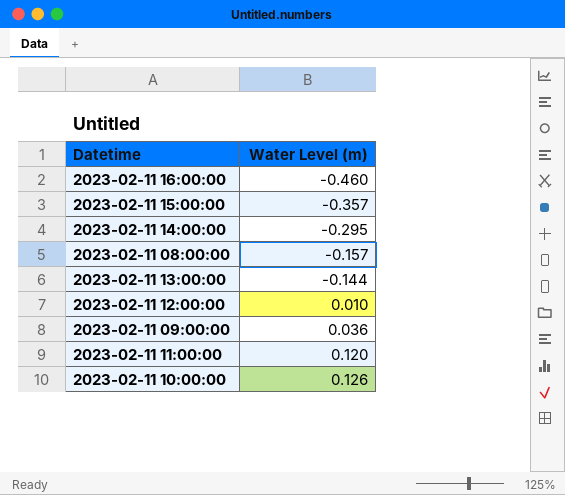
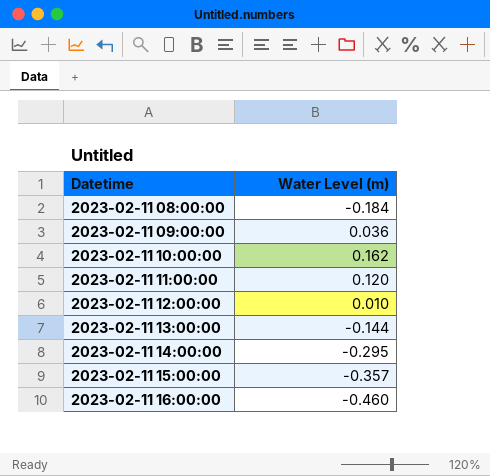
row order: Water Level (m) ascending -> Datetime ascending
2023-02-11 08:00:00 | Water Level (m): -0.157 -> -0.184
2023-02-11 10:00:00 | Water Level (m): 0.126 -> 0.162

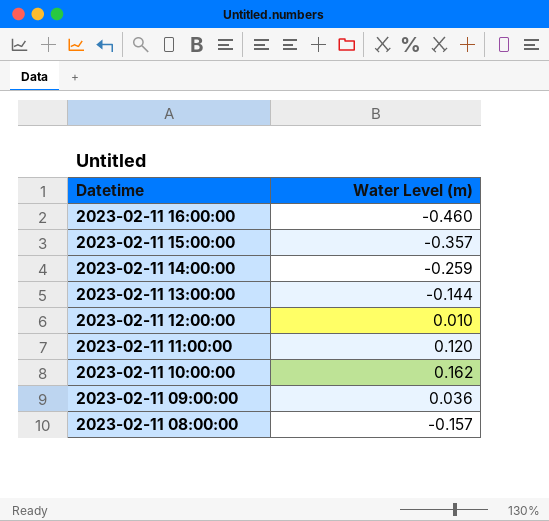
row order: Datetime ascending -> Datetime descending
2023-02-11 14:00:00 | Water Level (m): -0.295 -> -0.259
2023-02-11 08:00:00 | Water Level (m): -0.184 -> -0.157

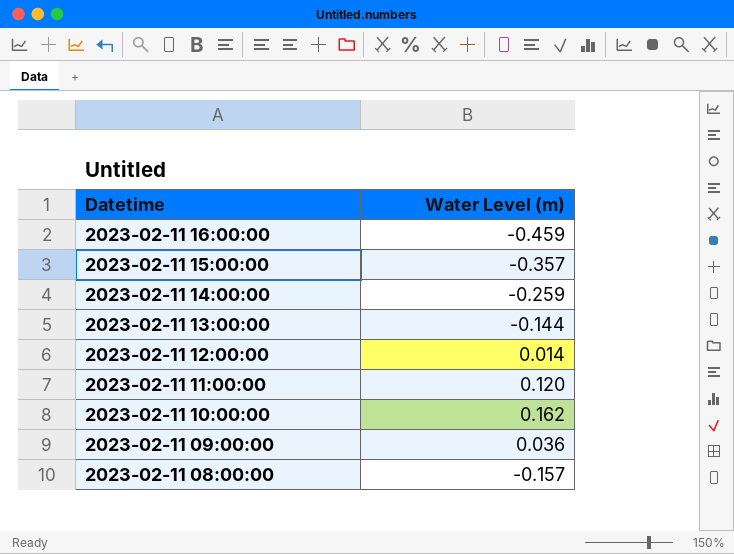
2023-02-11 16:00:00 | Water Level (m): -0.460 -> -0.459
2023-02-11 12:00:00 | Water Level (m): 0.010 -> 0.014

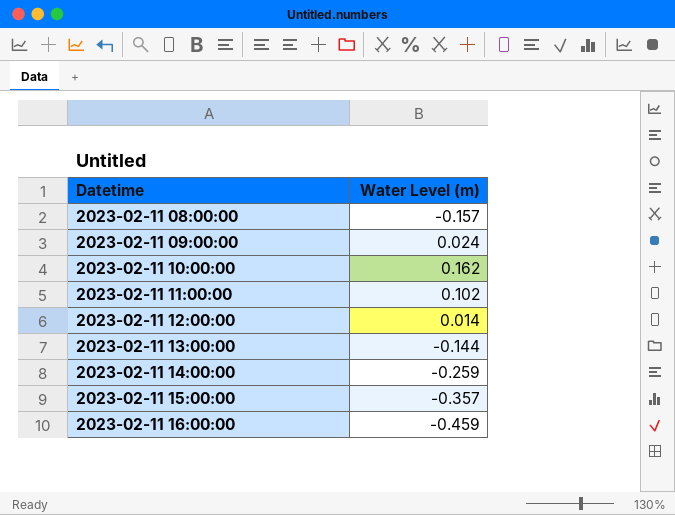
row order: Datetime descending -> Datetime ascending
2023-02-11 09:00:00 | Water Level (m): 0.036 -> 0.024
2023-02-11 11:00:00 | Water Level (m): 0.120 -> 0.102

